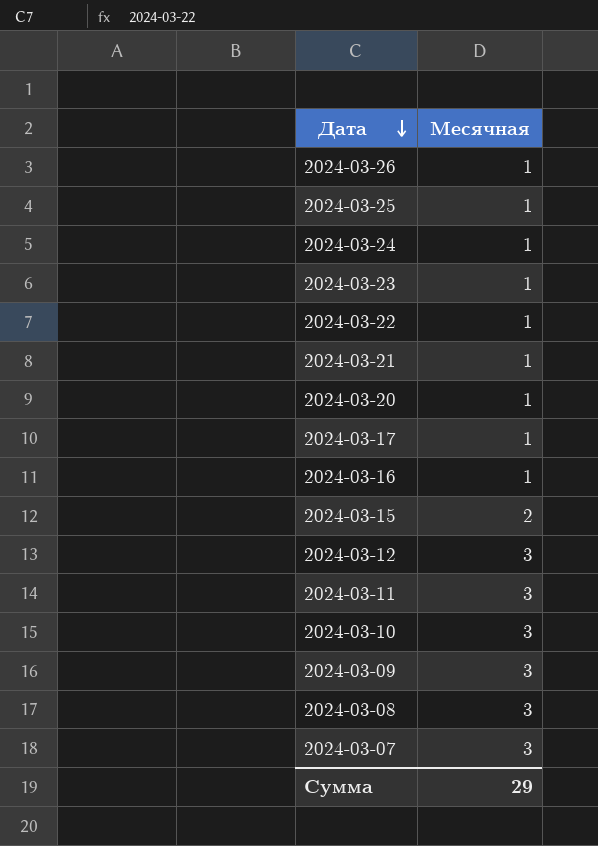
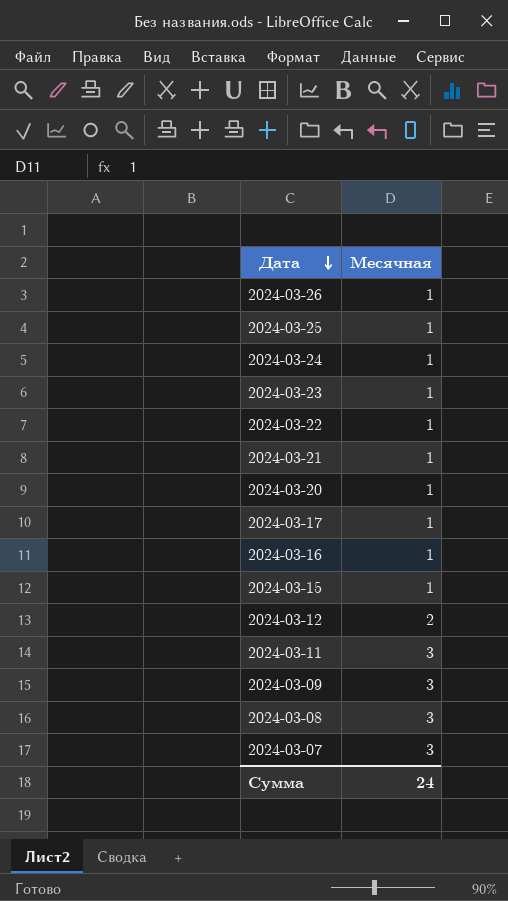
row 2024-03-10: 3 -> none
2024-03-15 | Месячная: 2 -> 1
2024-03-12 | Месячная: 3 -> 2
Сумма | Месячная: 29 -> 24

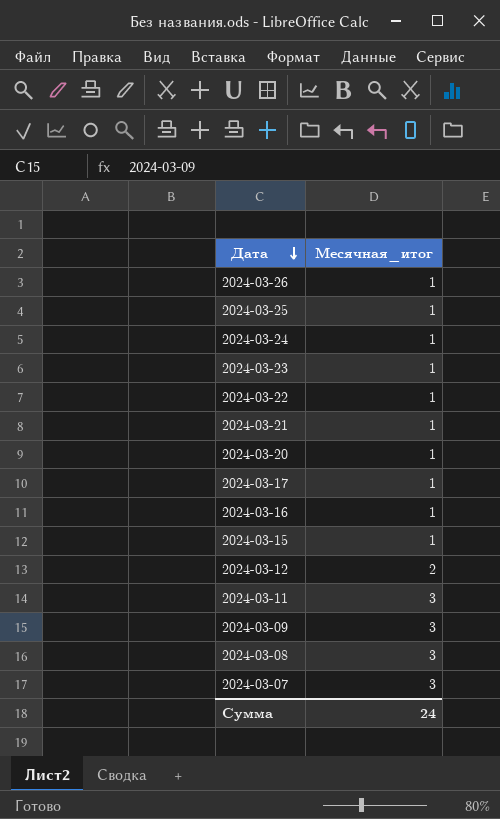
column name: Месячная -> Месячная_итог

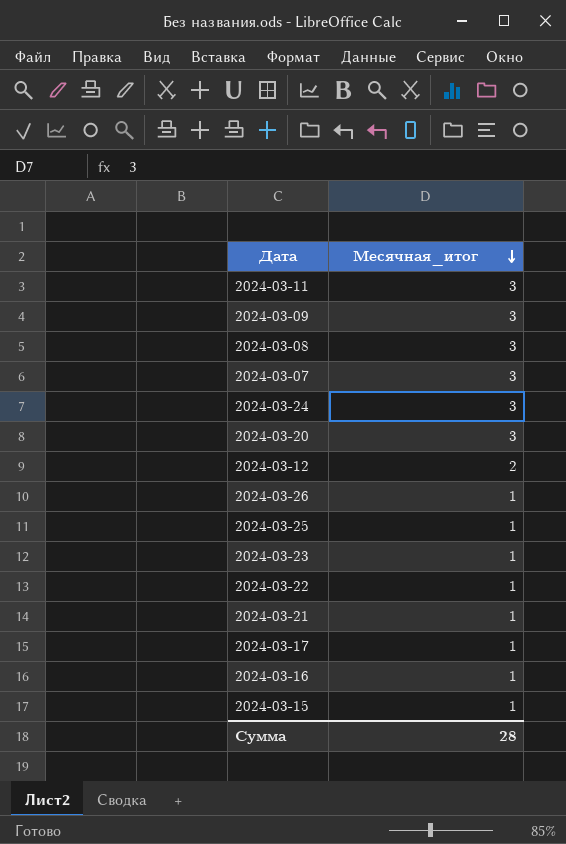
row order: Дата descending -> Месячная_итог descending
2024-03-24 | Месячная_итог: 1 -> 3
2024-03-20 | Месячная_итог: 1 -> 3
Сумма | Месячная_итог: 24 -> 28

